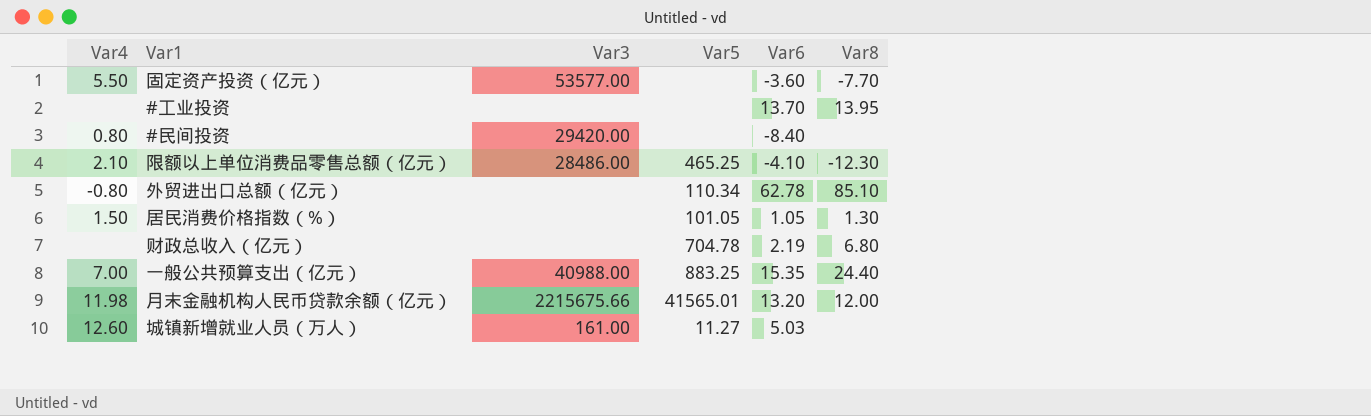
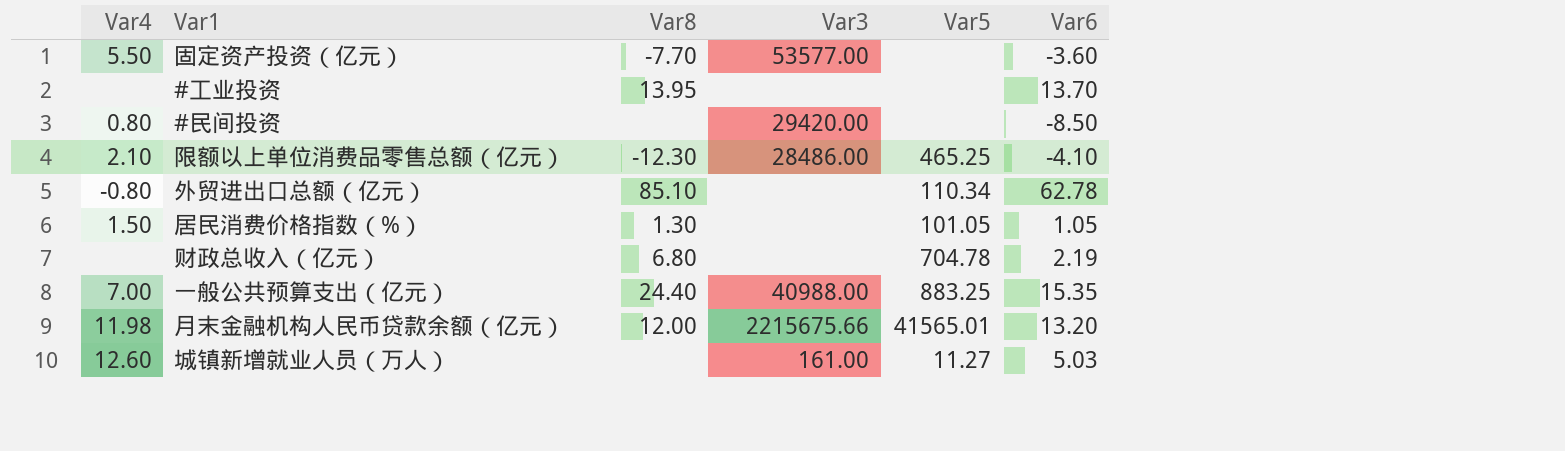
column Var8 | position: 6 -> 3
#民间投资 | Var6: -8.40 -> -8.50

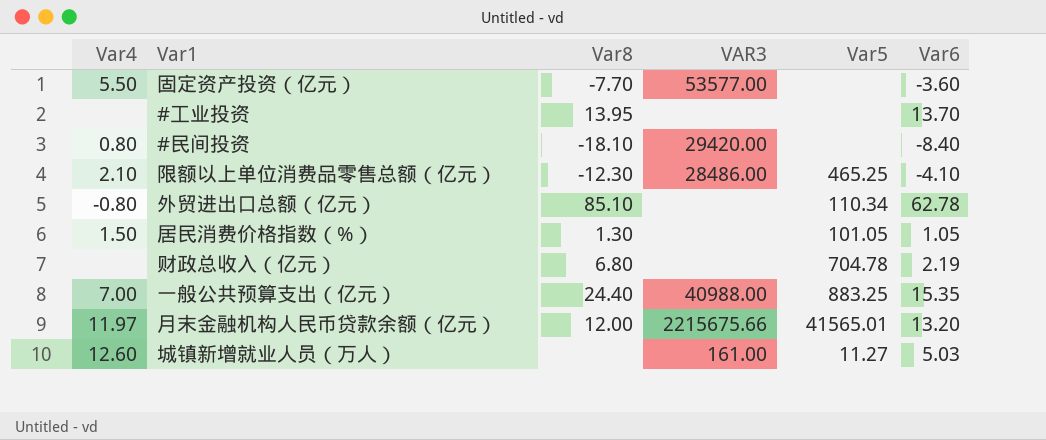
column name: Var3 -> VAR3
#民间投资 | Var8: none -> -18.10
#民间投资 | Var6: -8.50 -> -8.40
月末金融机构人民币贷款余额（亿元） | Var4: 11.98 -> 11.97

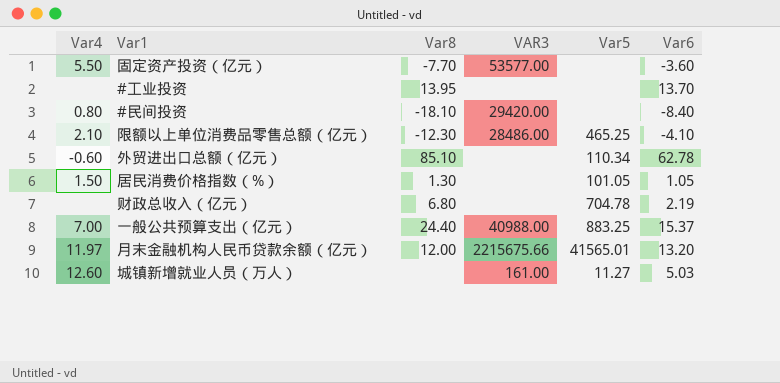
外贸进出口总额（亿元） | Var4: -0.80 -> -0.60
一般公共预算支出（亿元） | Var6: 15.35 -> 15.37

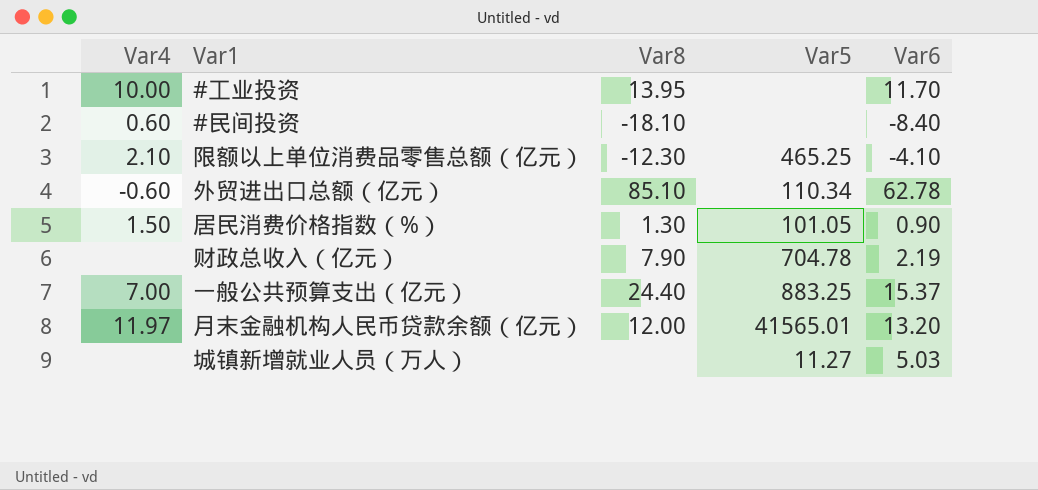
column VAR3 | position: 4 -> none
row 固定资产投资（亿元）: 5.50 | -7.70 | 53577.00 | none | -3.60 -> none
#工业投资 | Var4: none -> 10.00
#工业投资 | Var6: 13.70 -> 11.70
#民间投资 | Var4: 0.80 -> 0.60
居民消费价格指数（%） | Var6: 1.05 -> 0.90
财政总收入（亿元） | Var8: 6.80 -> 7.90
城镇新增就业人员（万人） | Var4: 12.60 -> none

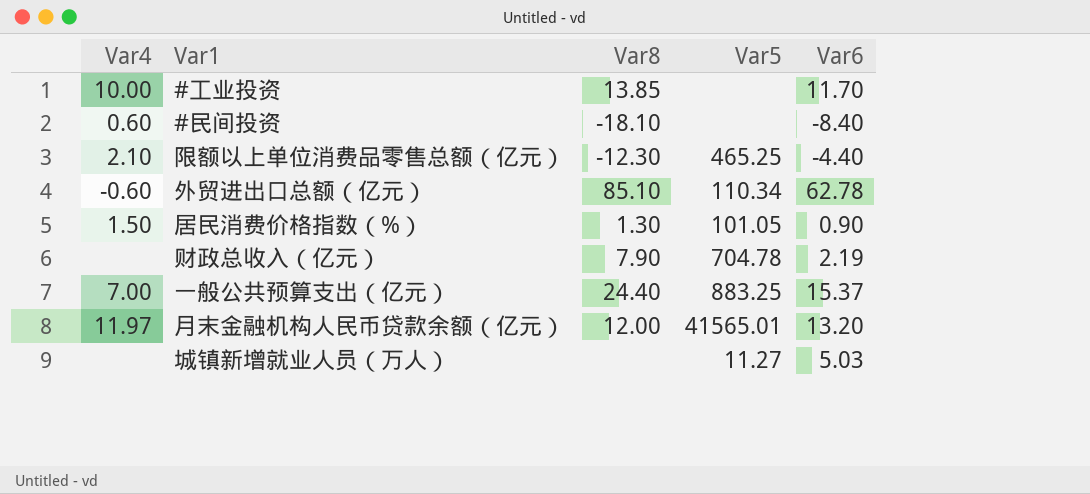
#工业投资 | Var8: 13.95 -> 13.85
限额以上单位消费品零售总额（亿元） | Var6: -4.10 -> -4.40

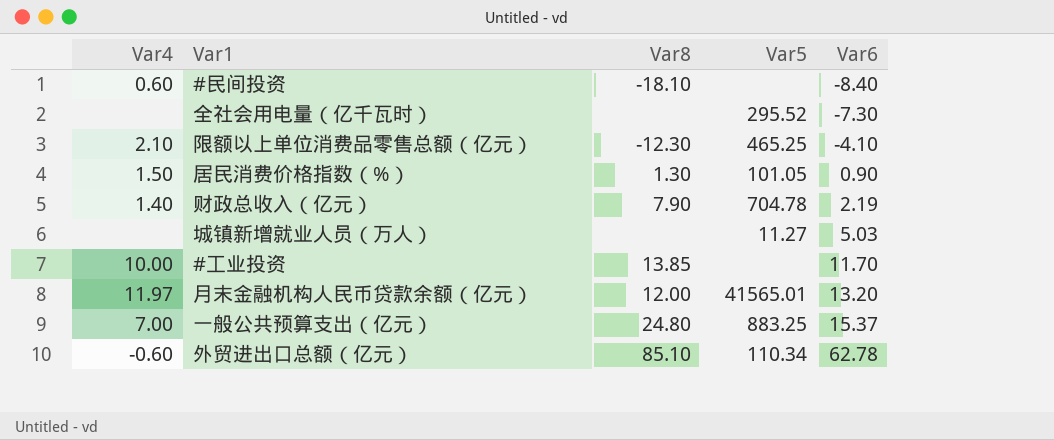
row order: none -> Var6 ascending
row 全社会用电量（亿千瓦时）: none -> none | none | 295.52 | -7.30
限额以上单位消费品零售总额（亿元） | Var6: -4.40 -> -4.10
财政总收入（亿元） | Var4: none -> 1.40
一般公共预算支出（亿元） | Var8: 24.40 -> 24.80

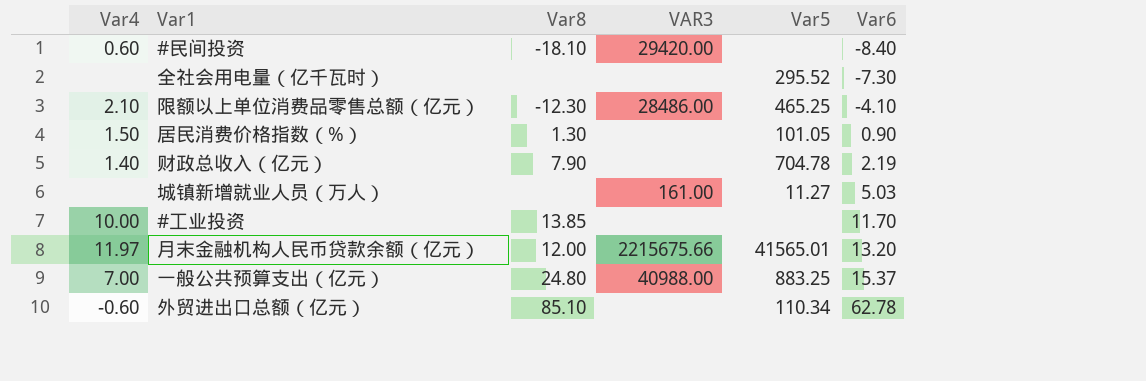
column VAR3 | position: none -> 4

